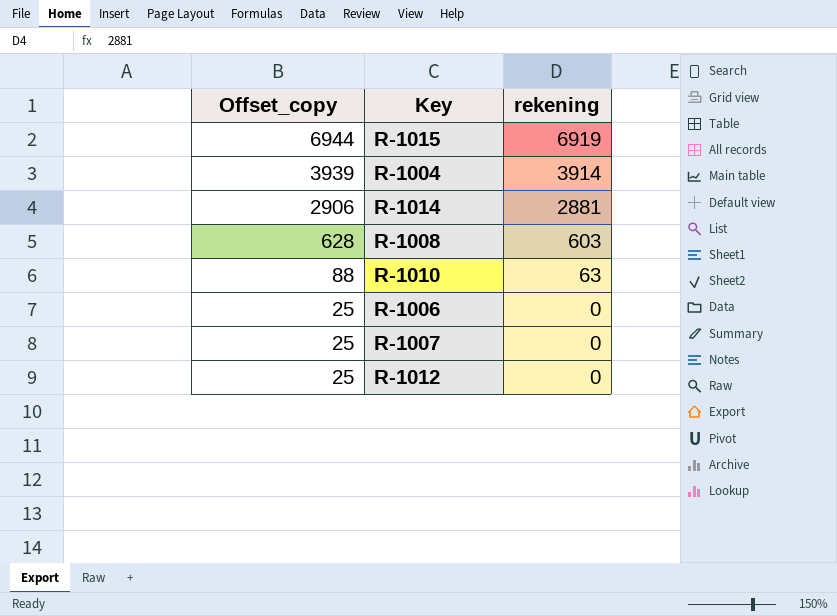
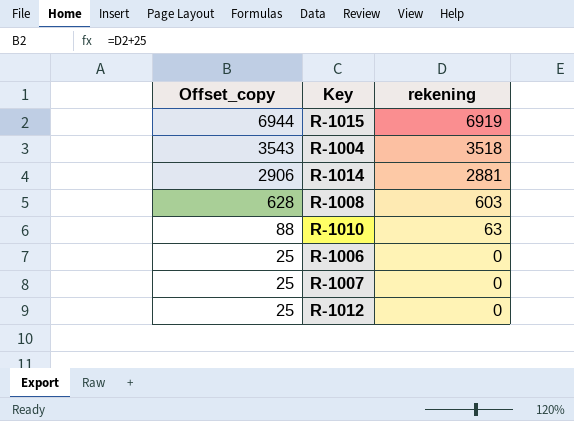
R-1004 | Offset_copy: 3939 -> 3543
R-1004 | rekening: 3914 -> 3518

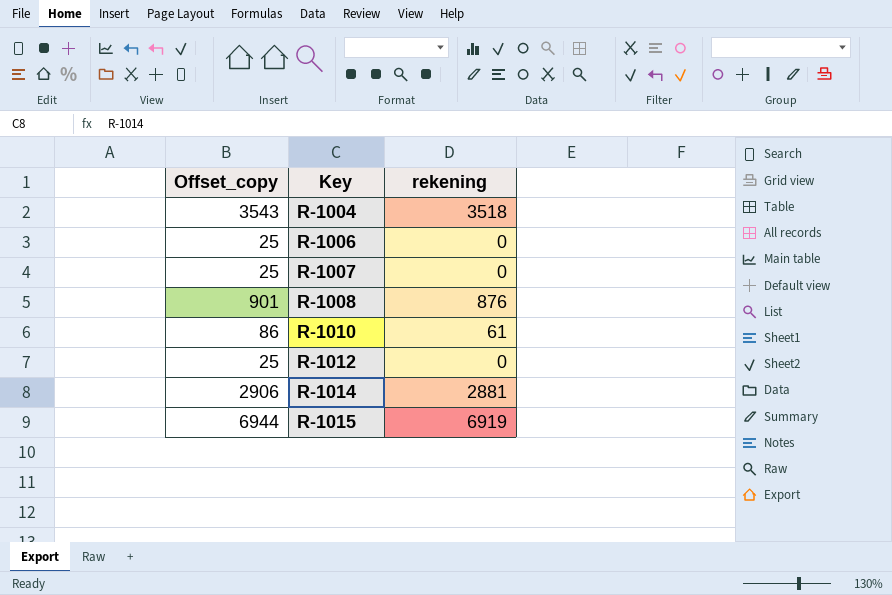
row order: Offset_copy descending -> Key ascending
R-1008 | Offset_copy: 628 -> 901
R-1008 | rekening: 603 -> 876
R-1010 | Offset_copy: 88 -> 86
R-1010 | rekening: 63 -> 61

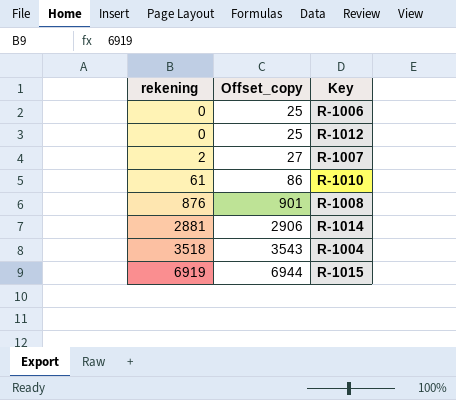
row order: Key ascending -> rekening ascending
column rekening | position: 3 -> 1
R-1007 | rekening: 0 -> 2
R-1007 | Offset_copy: 25 -> 27

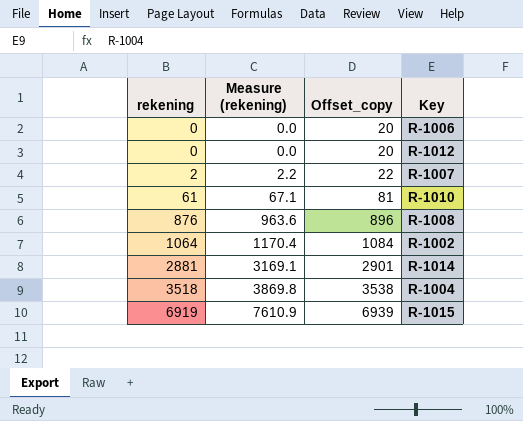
column Measure (rekening) | formula: none -> [rekening] * 1.1
column Offset_copy | formula: [rekening] + 25 -> [rekening] + 20
row R-1002: none -> 1064 | 1170.4 | 1084

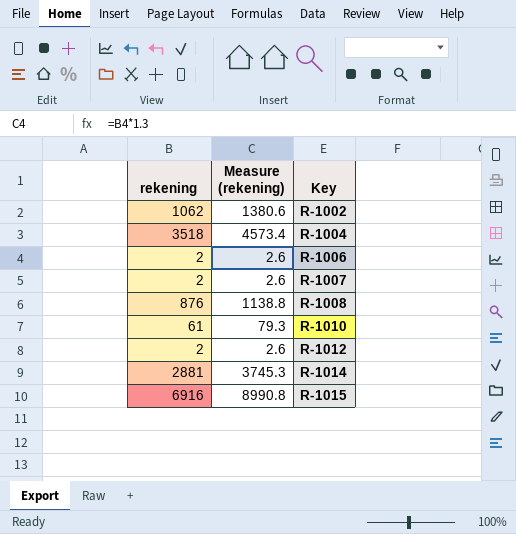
row order: rekening ascending -> Key ascending
column Offset_copy | formula: [rekening] + 20 -> none
column Measure (rekening) | formula: [rekening] * 1.1 -> [rekening] * 1.3
R-1002 | rekening: 1064 -> 1062
R-1006 | rekening: 0 -> 2
R-1012 | rekening: 0 -> 2
R-1015 | rekening: 6919 -> 6916

